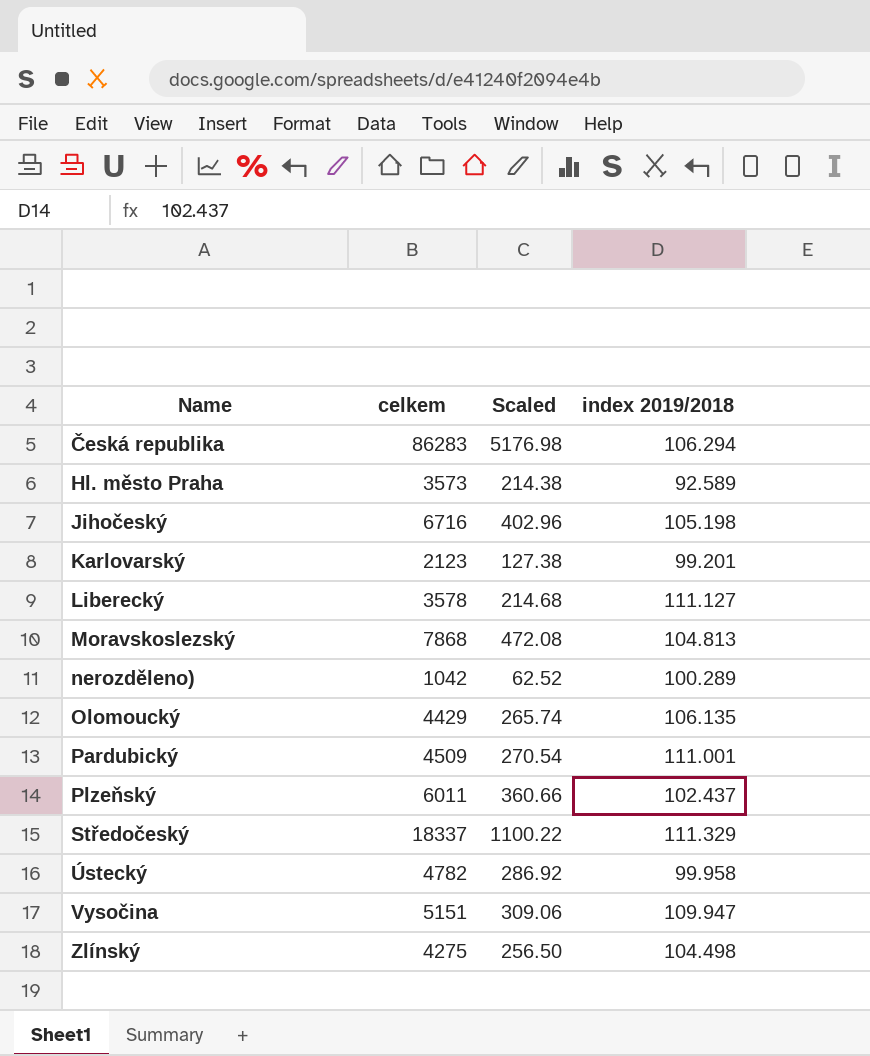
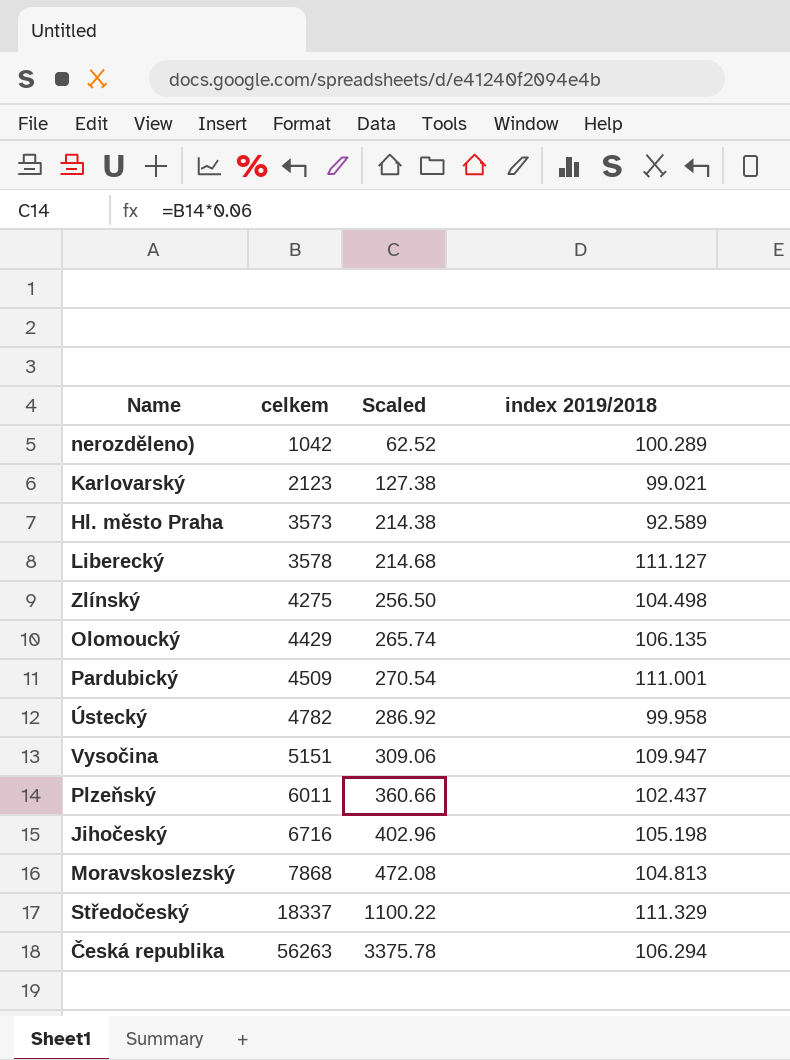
row order: Name ascending -> celkem ascending
Karlovarský | index 2019/2018: 99.201 -> 99.021
Česká republika | celkem: 86283 -> 56263
Česká republika | Scaled: 5176.98 -> 3375.78

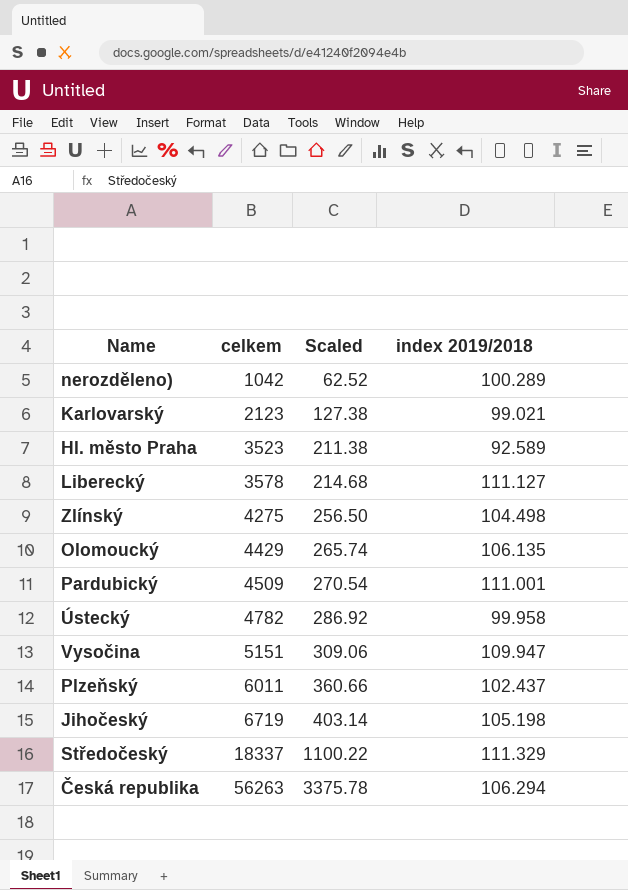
row Moravskoslezský: 7868 | 472.08 | 104.813 -> none
Hl. město Praha | celkem: 3573 -> 3523
Hl. město Praha | Scaled: 214.38 -> 211.38
Jihočeský | celkem: 6716 -> 6719
Jihočeský | Scaled: 402.96 -> 403.14

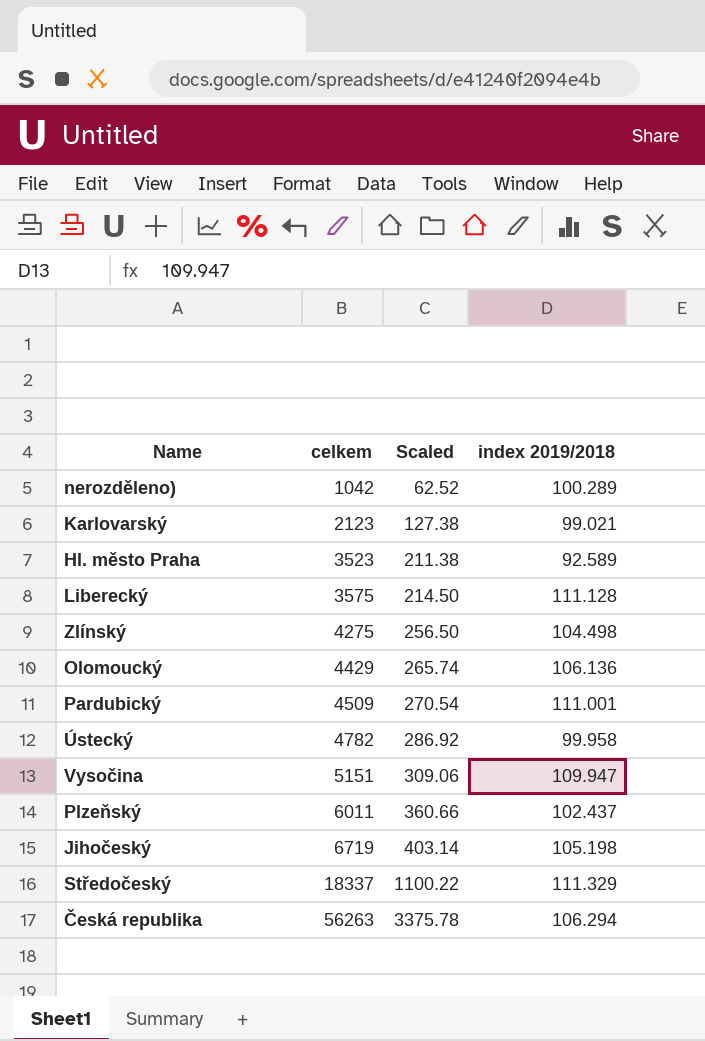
Liberecký | celkem: 3578 -> 3575
Liberecký | Scaled: 214.68 -> 214.50
Liberecký | index 2019/2018: 111.127 -> 111.128
Olomoucký | index 2019/2018: 106.135 -> 106.136

